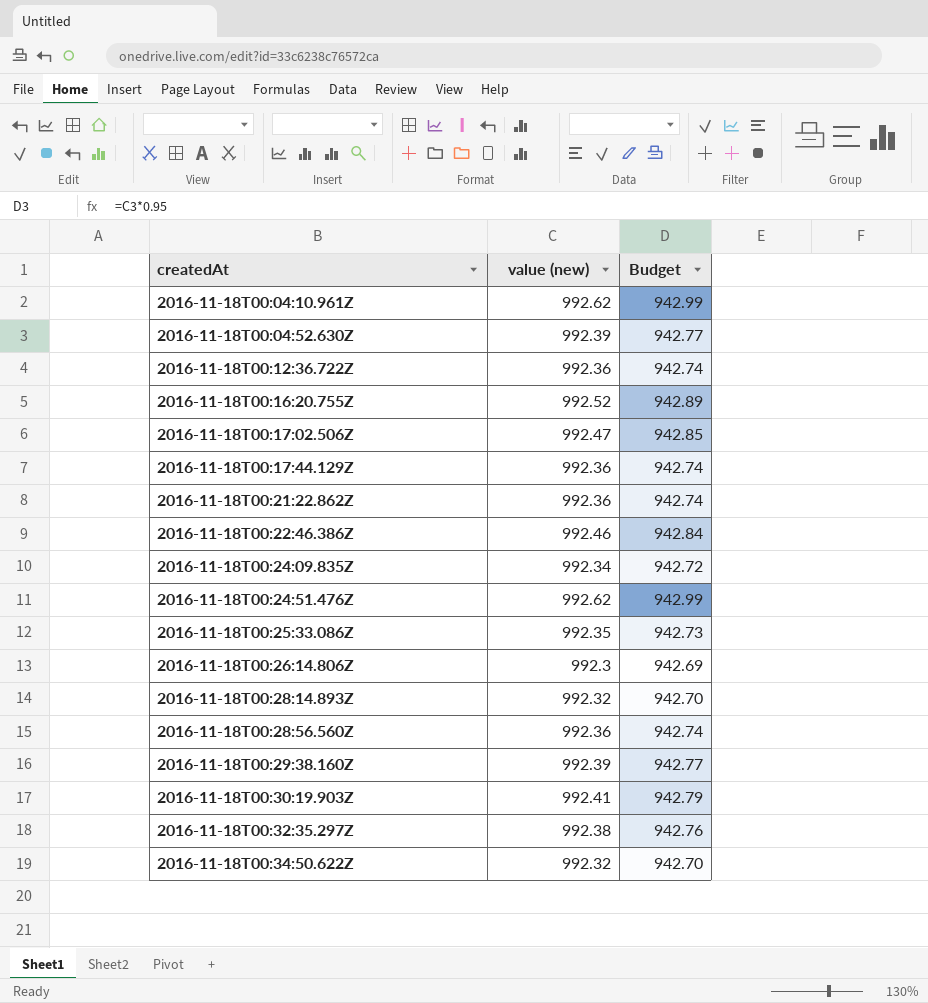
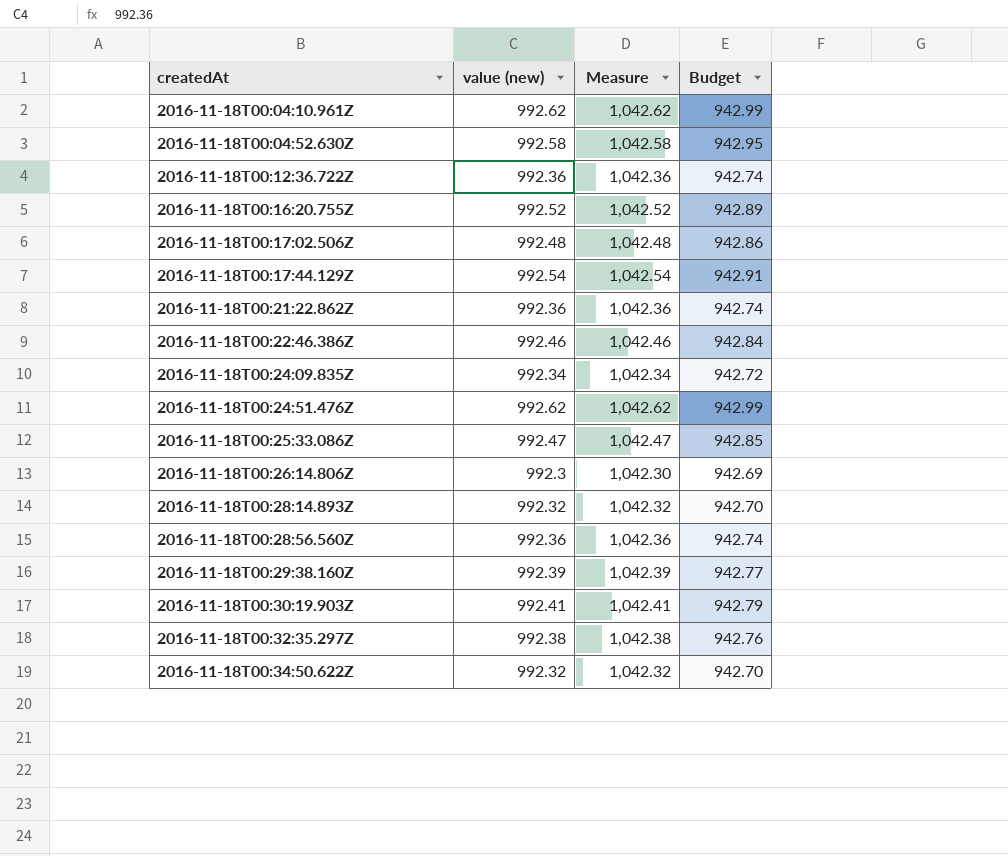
column Measure | formula: none -> [value (new)] + 50
2016-11-18T00:04:52.630Z | value (new): 992.39 -> 992.58
2016-11-18T00:04:52.630Z | Budget: 942.77 -> 942.95
2016-11-18T00:17:02.506Z | value (new): 992.47 -> 992.48
2016-11-18T00:17:02.506Z | Budget: 942.85 -> 942.86
2016-11-18T00:17:44.129Z | value (new): 992.36 -> 992.54
2016-11-18T00:17:44.129Z | Budget: 942.74 -> 942.91
2016-11-18T00:25:33.086Z | value (new): 992.35 -> 992.47
2016-11-18T00:25:33.086Z | Budget: 942.73 -> 942.85

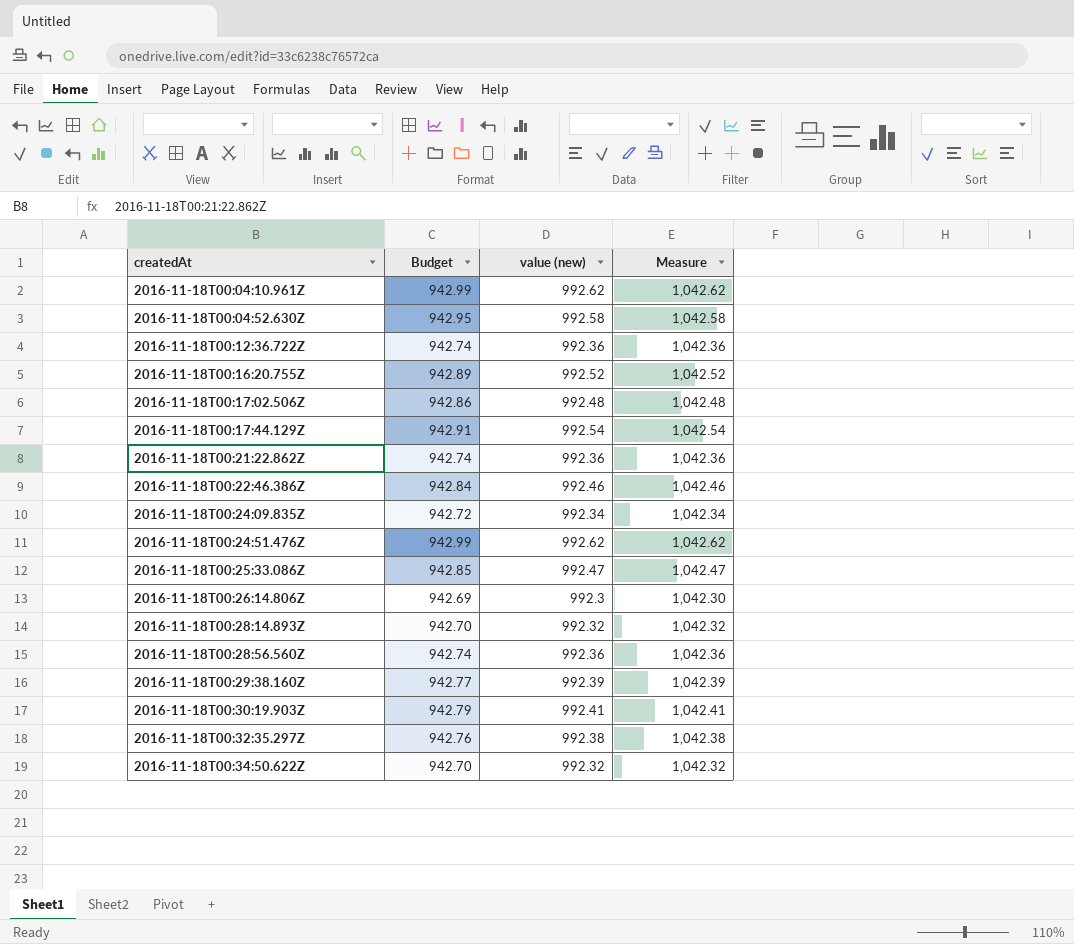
column Budget | position: 4 -> 2

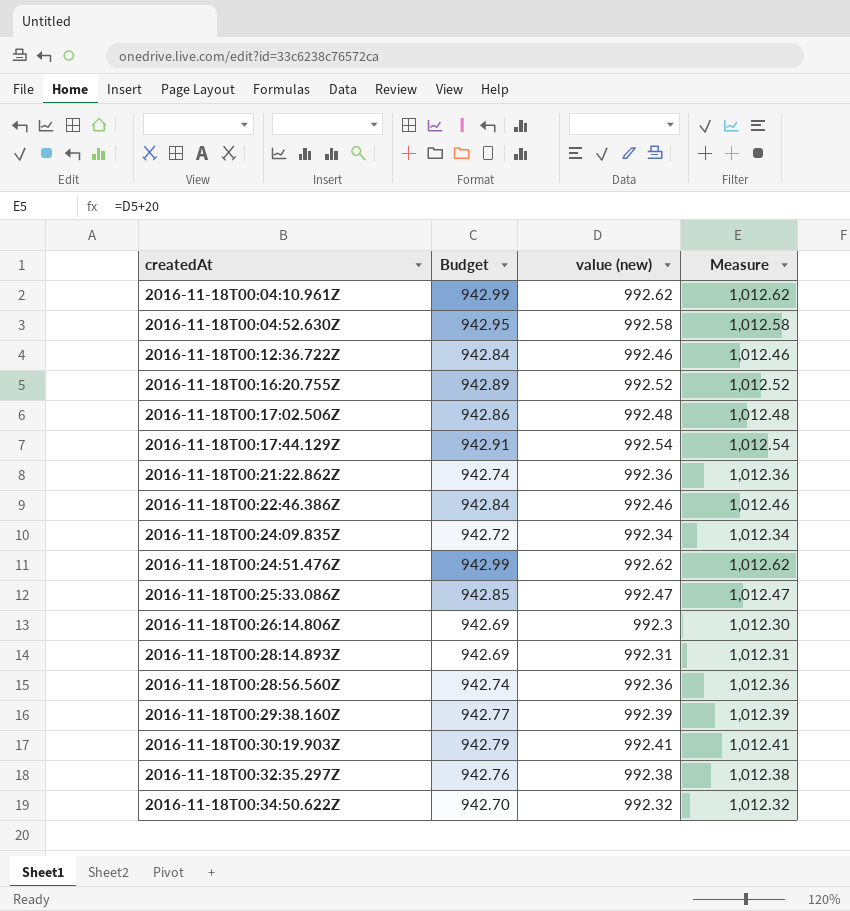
column Measure | formula: [value (new)] + 50 -> [value (new)] + 20
2016-11-18T00:12:36.722Z | Budget: 942.74 -> 942.84
2016-11-18T00:12:36.722Z | value (new): 992.36 -> 992.46
2016-11-18T00:28:14.893Z | Budget: 942.70 -> 942.69
2016-11-18T00:28:14.893Z | value (new): 992.32 -> 992.31

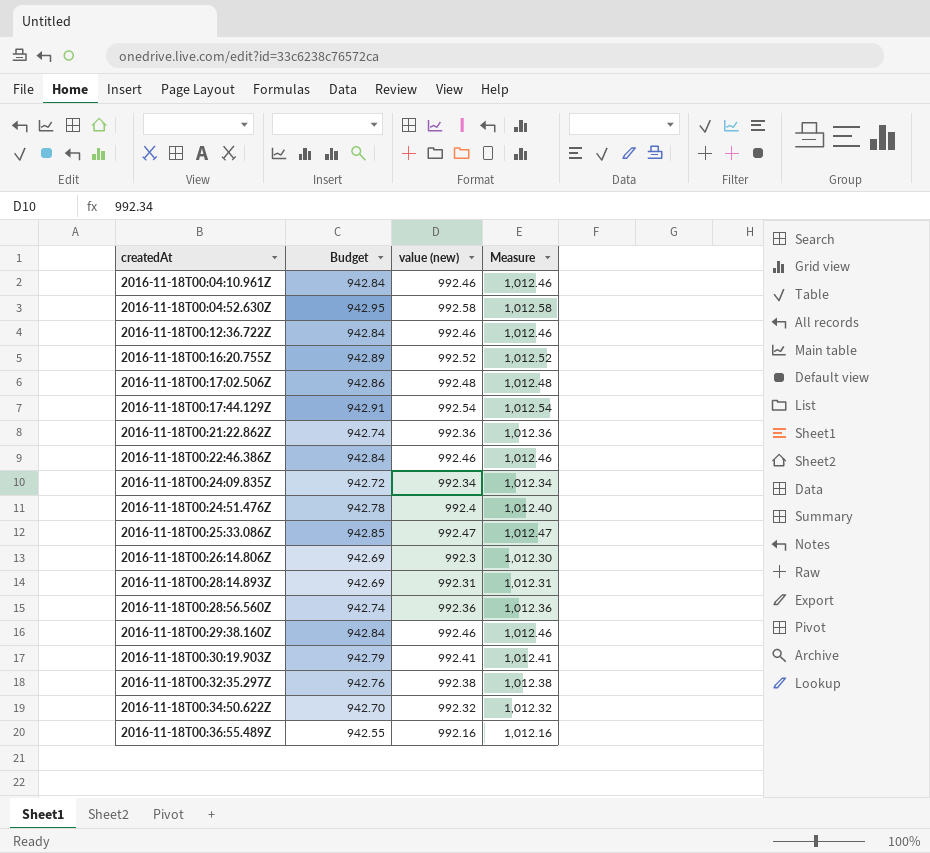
2016-11-18T00:04:10.961Z | Budget: 942.99 -> 942.84
2016-11-18T00:04:10.961Z | value (new): 992.62 -> 992.46
2016-11-18T00:04:10.961Z | Measure: 1,012.62 -> 1,012.46
2016-11-18T00:24:51.476Z | Budget: 942.99 -> 942.78
2016-11-18T00:24:51.476Z | value (new): 992.62 -> 992.4
2016-11-18T00:24:51.476Z | Measure: 1,012.62 -> 1,012.40
2016-11-18T00:29:38.160Z | Budget: 942.77 -> 942.84
2016-11-18T00:29:38.160Z | value (new): 992.39 -> 992.46
2016-11-18T00:29:38.160Z | Measure: 1,012.39 -> 1,012.46
row 2016-11-18T00:36:55.489Z: none -> 942.55 | 992.16 | 1,012.16

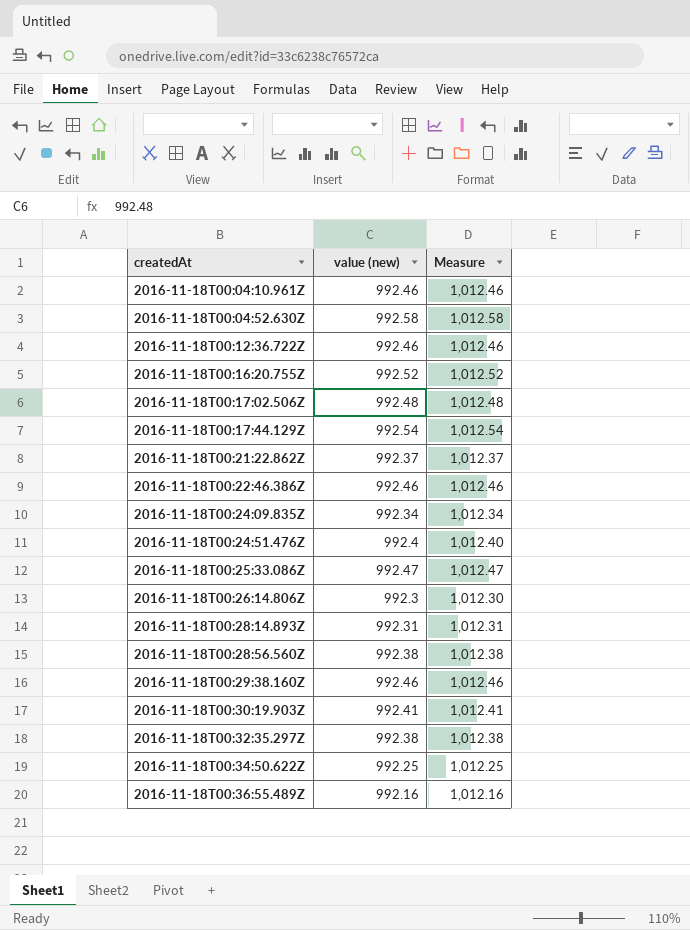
column Budget | formula: [value (new)] * 0.95 -> none
2016-11-18T00:21:22.862Z | value (new): 992.36 -> 992.37
2016-11-18T00:21:22.862Z | Measure: 1,012.36 -> 1,012.37
2016-11-18T00:28:56.560Z | value (new): 992.36 -> 992.38
2016-11-18T00:28:56.560Z | Measure: 1,012.36 -> 1,012.38
2016-11-18T00:34:50.622Z | value (new): 992.32 -> 992.25
2016-11-18T00:34:50.622Z | Measure: 1,012.32 -> 1,012.25

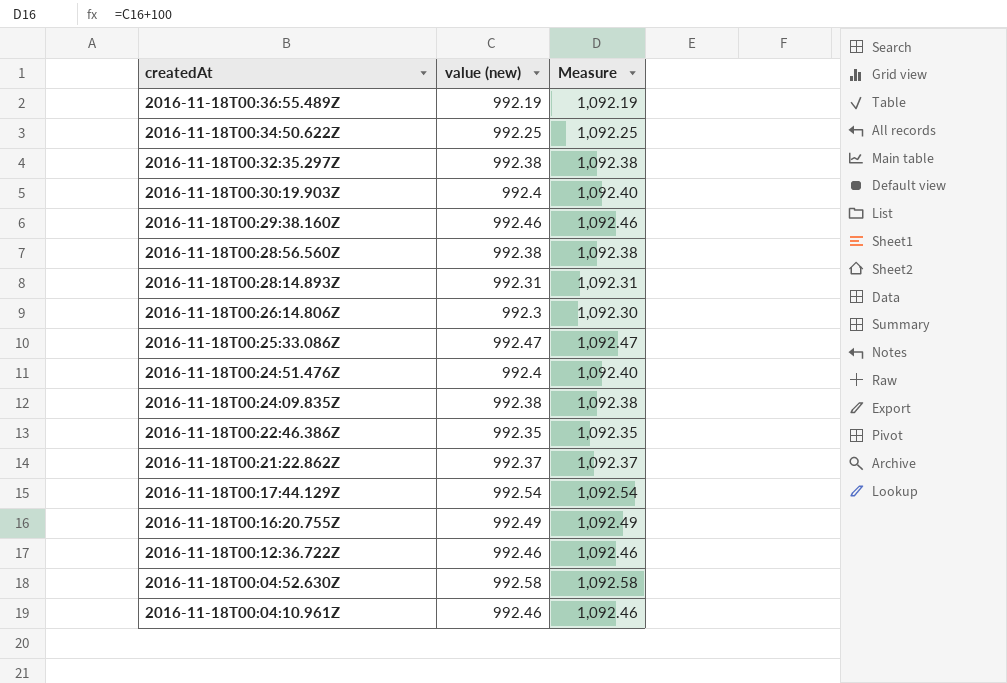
row order: createdAt ascending -> createdAt descending
column Measure | formula: [value (new)] + 20 -> [value (new)] + 100
row 2016-11-18T00:17:02.506Z: 992.48 | 1,012.48 -> none
2016-11-18T00:36:55.489Z | value (new): 992.16 -> 992.19
2016-11-18T00:30:19.903Z | value (new): 992.41 -> 992.4
2016-11-18T00:24:09.835Z | value (new): 992.34 -> 992.38
2016-11-18T00:22:46.386Z | value (new): 992.46 -> 992.35
2016-11-18T00:16:20.755Z | value (new): 992.52 -> 992.49

